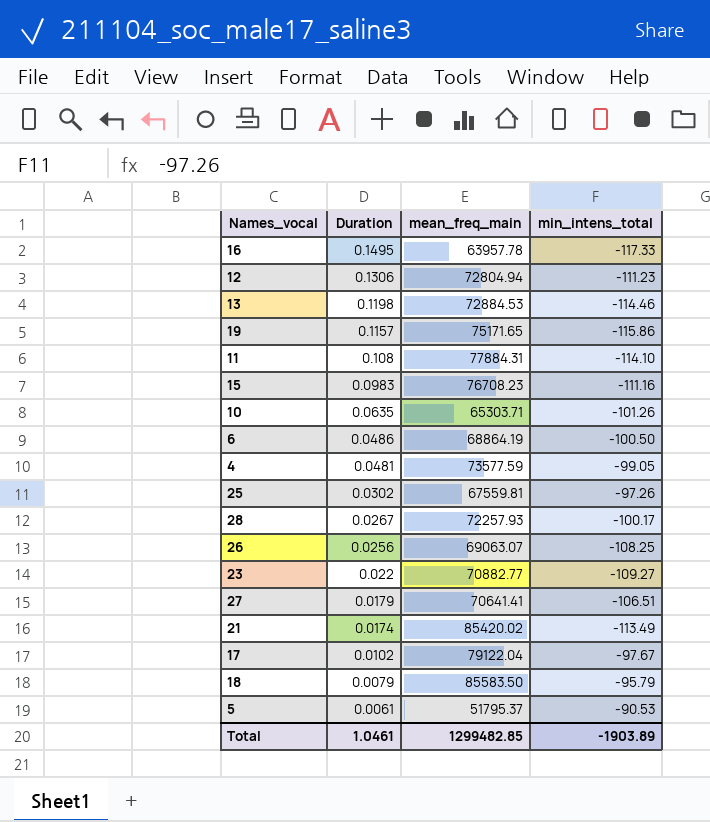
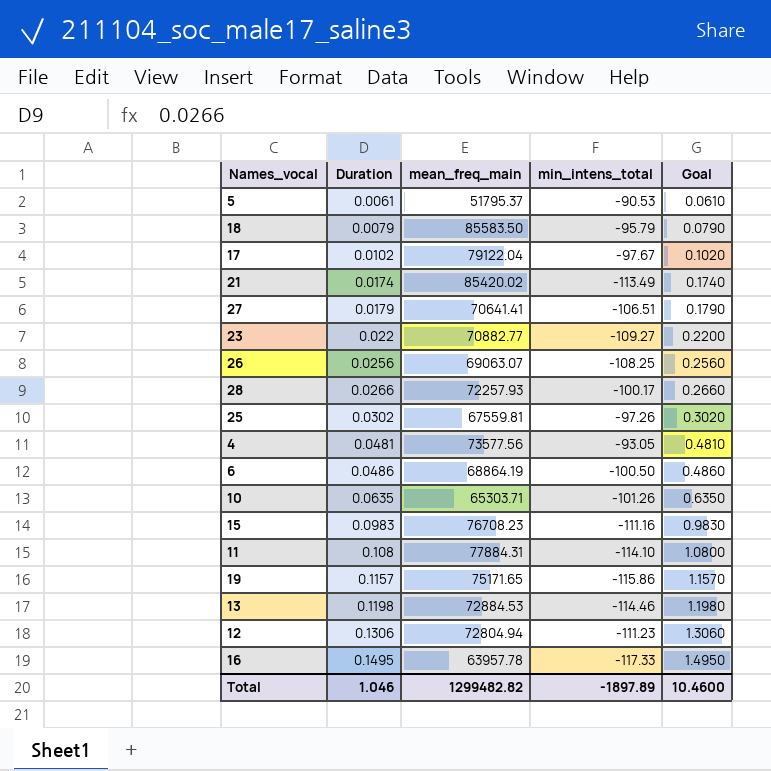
row order: Duration descending -> Duration ascending
column Goal | formula: none -> [Duration] * 10
28 | Duration: 0.0267 -> 0.0266
4 | mean_freq_main: 73577.59 -> 73577.56
4 | min_intens_total: -99.05 -> -93.05
Total | Duration: 1.0461 -> 1.046
Total | mean_freq_main: 1299482.85 -> 1299482.82
Total | min_intens_total: -1903.89 -> -1897.89

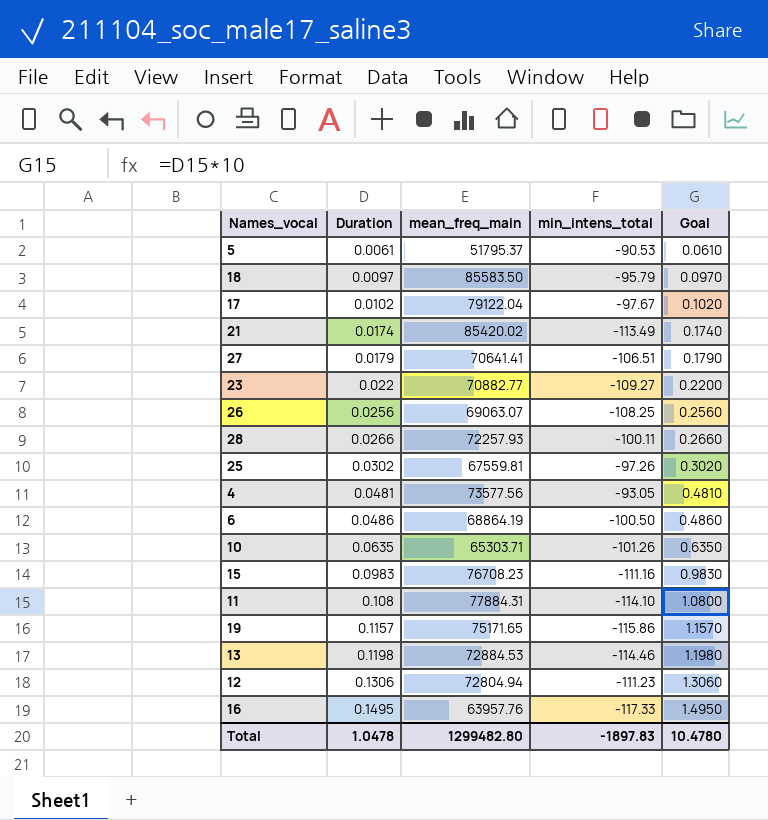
18 | Duration: 0.0079 -> 0.0097
18 | Goal: 0.0790 -> 0.0970
28 | min_intens_total: -100.17 -> -100.11
16 | mean_freq_main: 63957.78 -> 63957.76
Total | Duration: 1.046 -> 1.0478
Total | mean_freq_main: 1299482.82 -> 1299482.80
Total | min_intens_total: -1897.89 -> -1897.83
Total | Goal: 10.4600 -> 10.4780

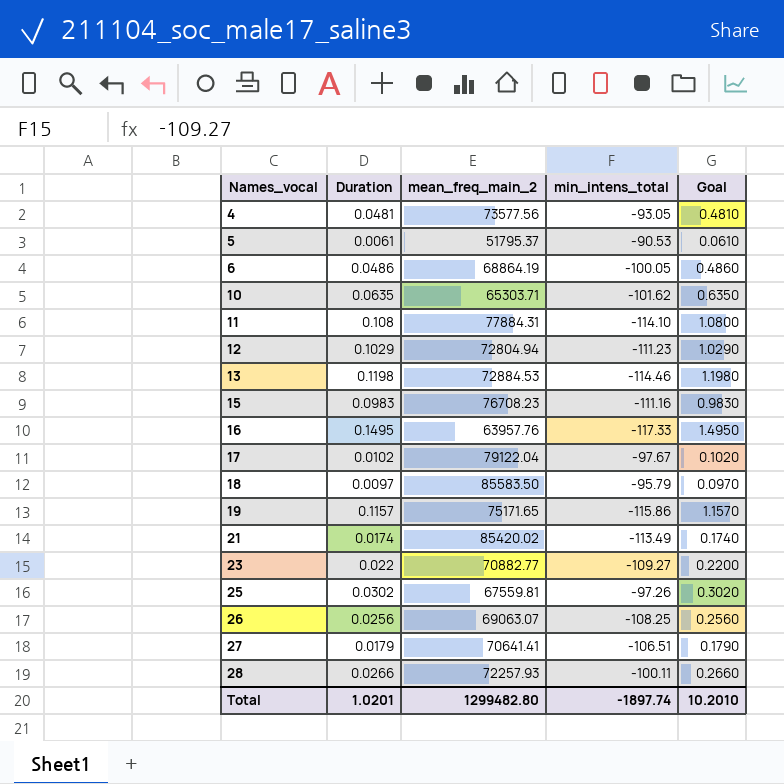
row order: Duration ascending -> Names_vocal ascending
column name: mean_freq_main -> mean_freq_main_2
6 | min_intens_total: -100.50 -> -100.05
10 | min_intens_total: -101.26 -> -101.62
12 | Duration: 0.1306 -> 0.1029
12 | Goal: 1.3060 -> 1.0290
Total | Duration: 1.0478 -> 1.0201
Total | min_intens_total: -1897.83 -> -1897.74
Total | Goal: 10.4780 -> 10.2010

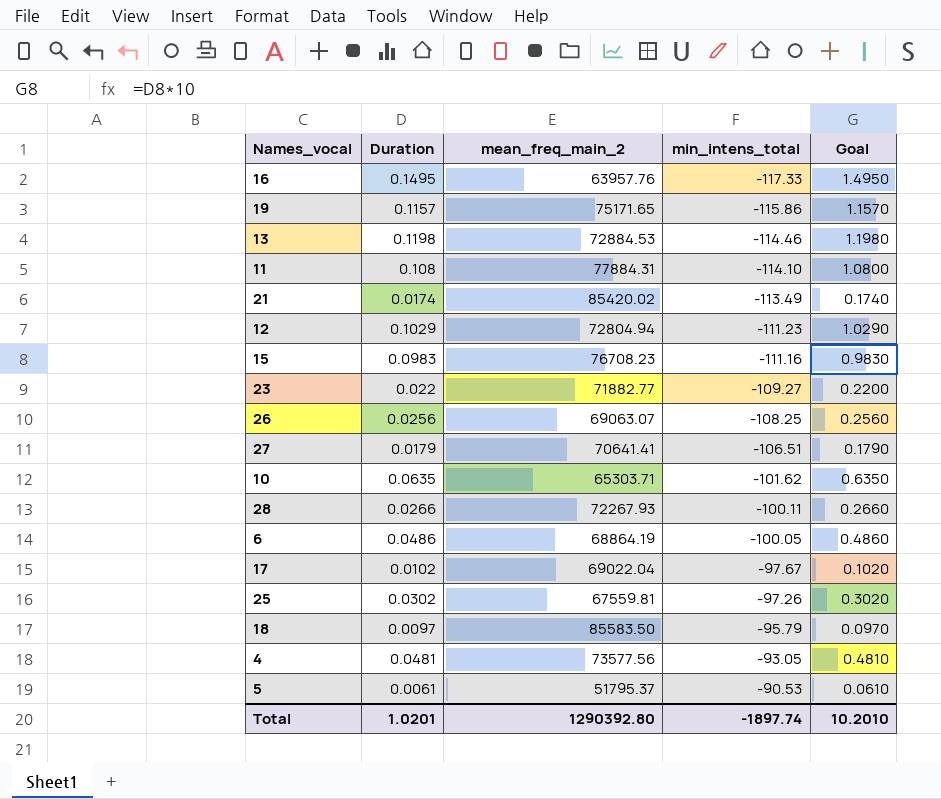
row order: Names_vocal ascending -> min_intens_total ascending
23 | mean_freq_main_2: 70882.77 -> 71882.77
28 | mean_freq_main_2: 72257.93 -> 72267.93
17 | mean_freq_main_2: 79122.04 -> 69022.04
Total | mean_freq_main_2: 1299482.80 -> 1290392.80

